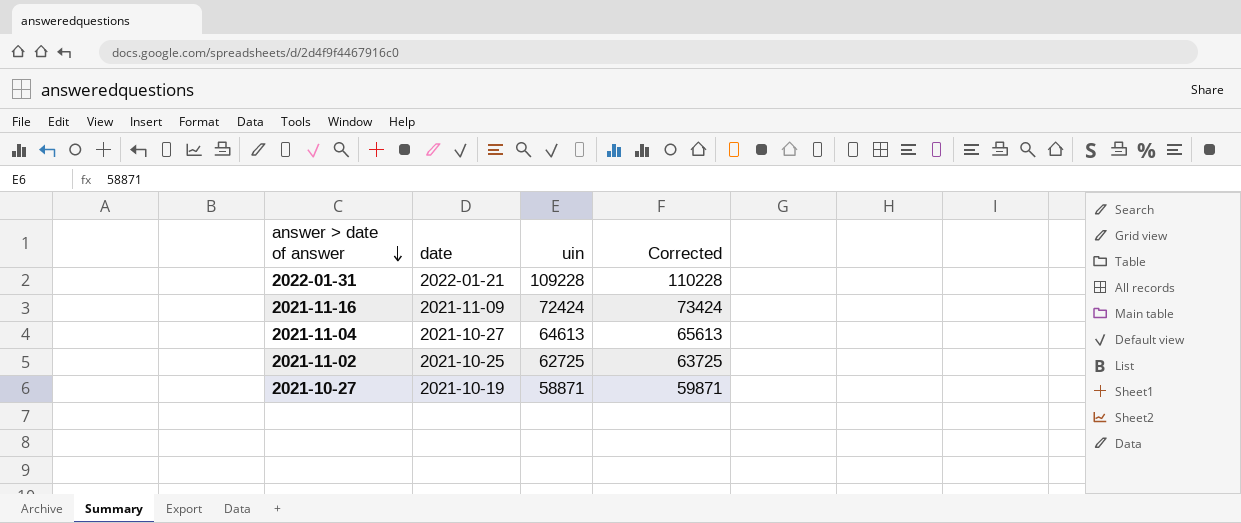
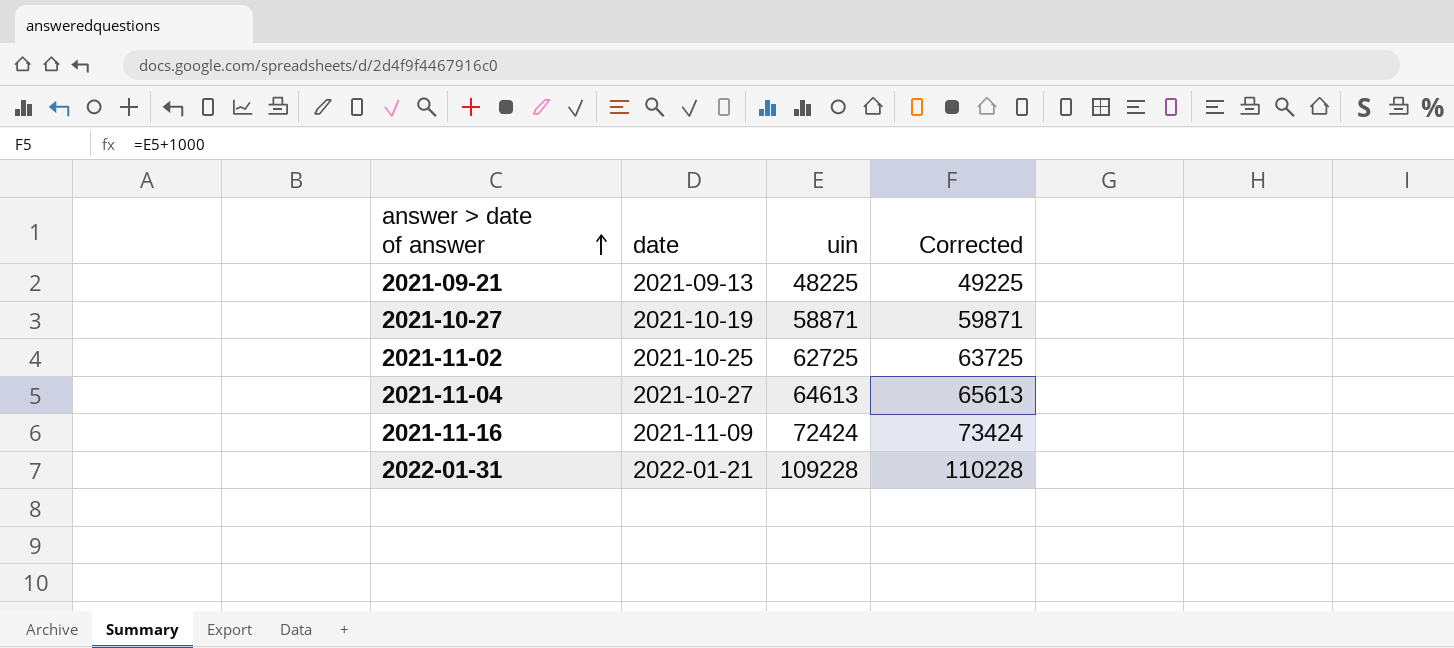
row order: answer > date of answer descending -> answer > date of answer ascending
row 2021-09-21: none -> 2021-09-13 | 48225 | 49225

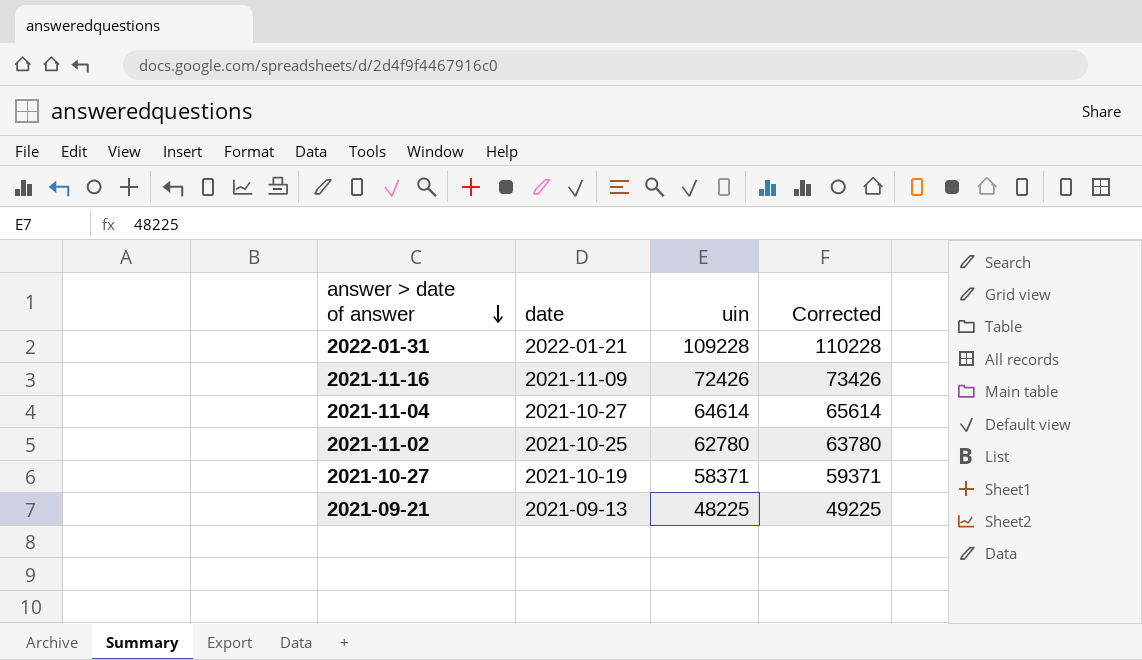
row order: answer > date of answer ascending -> answer > date of answer descending
2021-11-16 | uin: 72424 -> 72426
2021-11-16 | Corrected: 73424 -> 73426
2021-11-04 | uin: 64613 -> 64614
2021-11-04 | Corrected: 65613 -> 65614
2021-11-02 | uin: 62725 -> 62780
2021-11-02 | Corrected: 63725 -> 63780
2021-10-27 | uin: 58871 -> 58371
2021-10-27 | Corrected: 59871 -> 59371

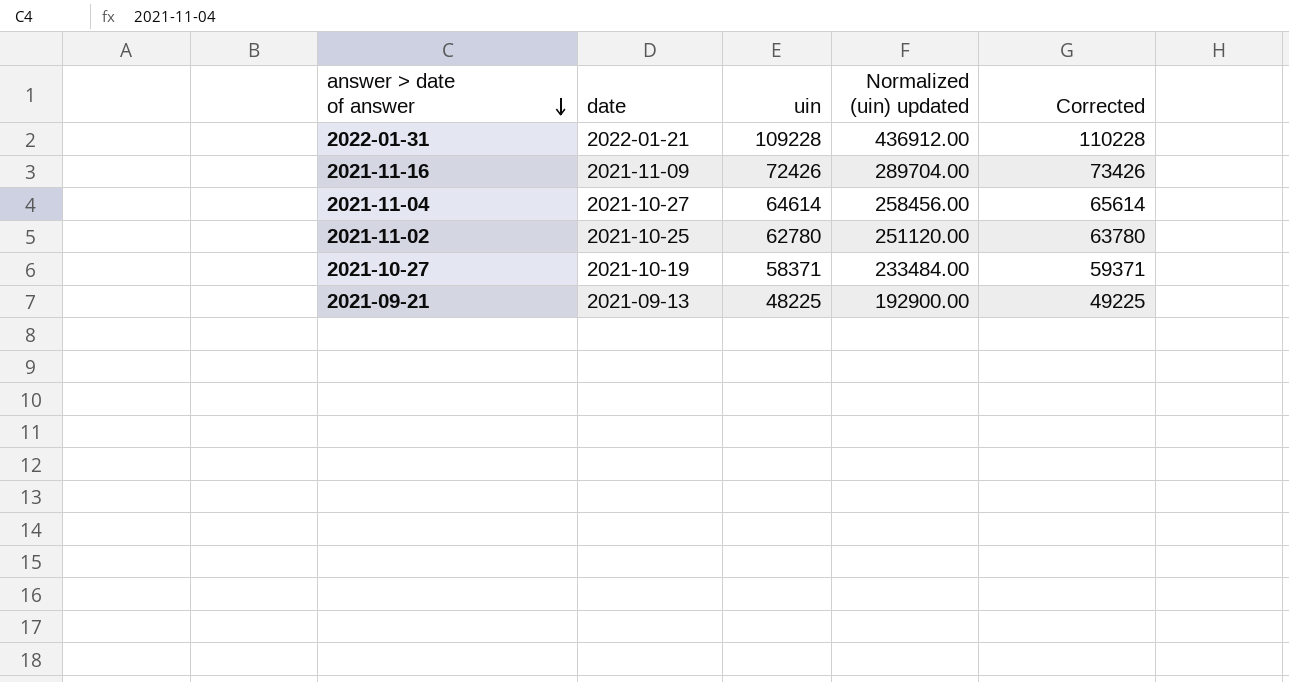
column Normalized (uin) updated | formula: none -> [uin] * 4

